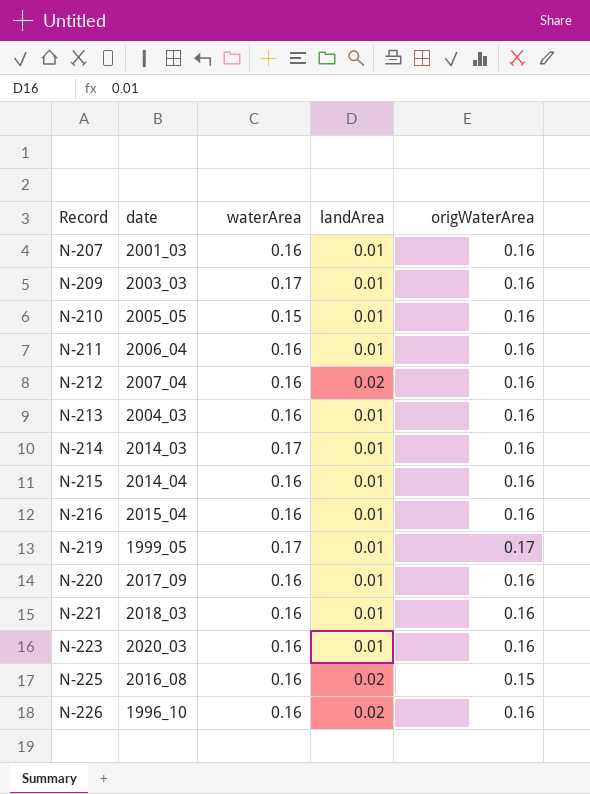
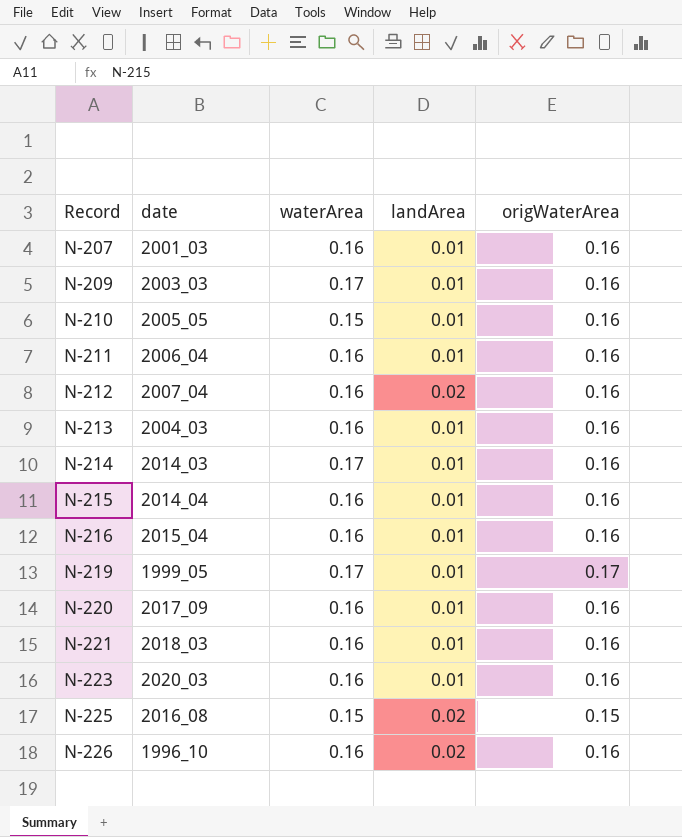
N-225 | waterArea: 0.16 -> 0.15

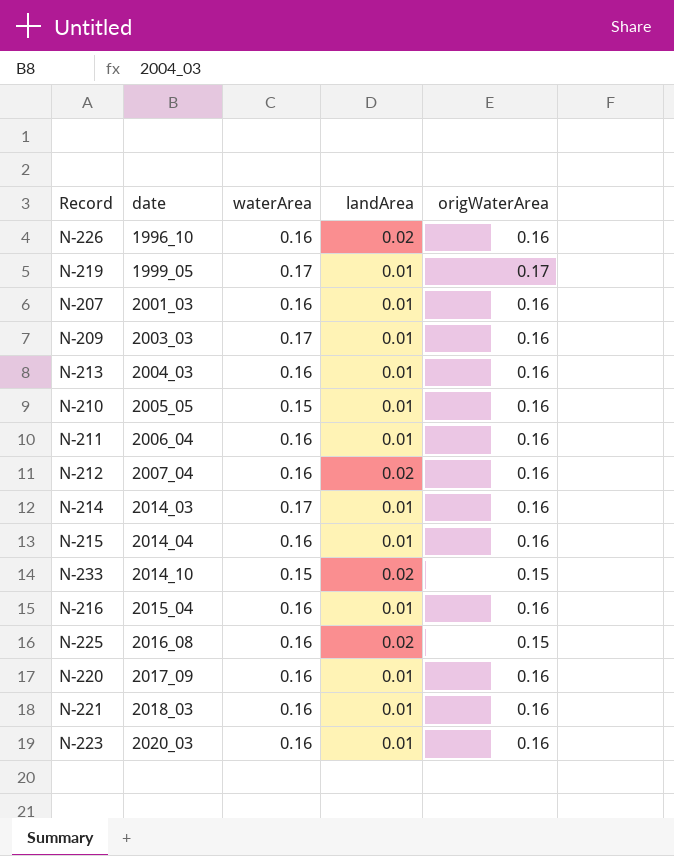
row order: Record ascending -> date ascending
row N-233: none -> 2014_10 | 0.15 | 0.02 | 0.15
N-225 | waterArea: 0.15 -> 0.16

